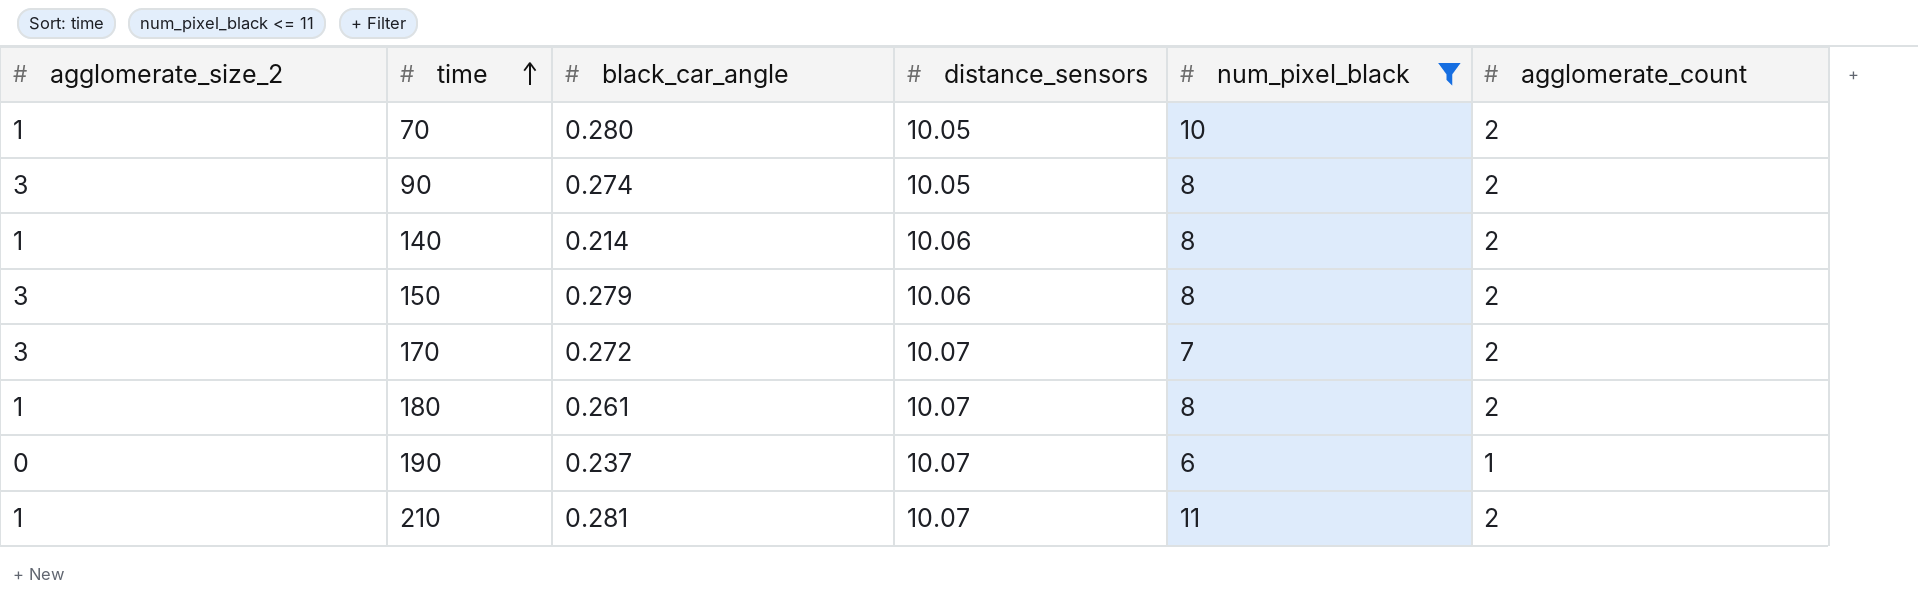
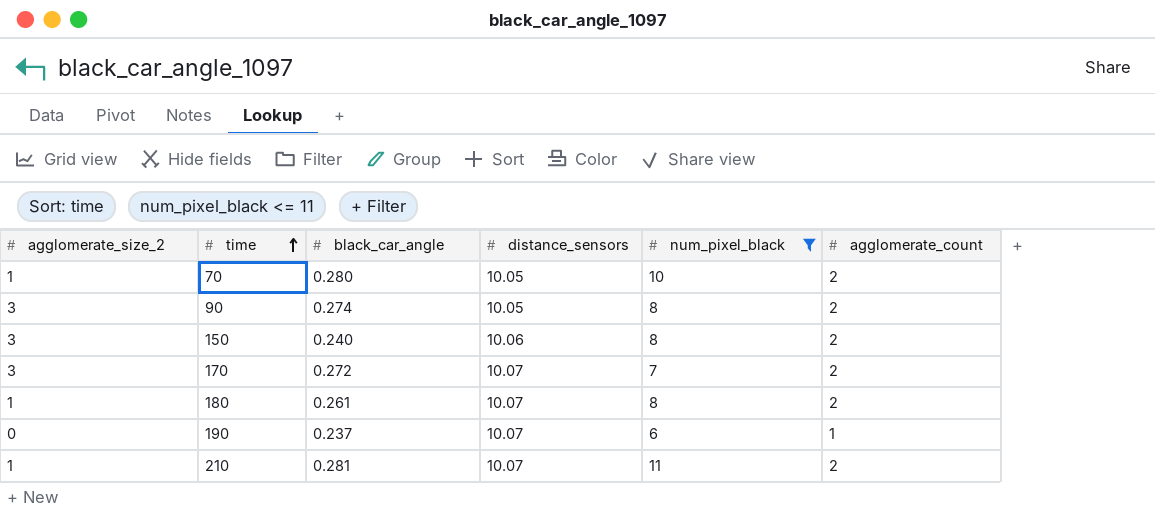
row 140: 1 | 0.214 | 10.06 | 8 | 2 -> none
150 | black_car_angle: 0.279 -> 0.240

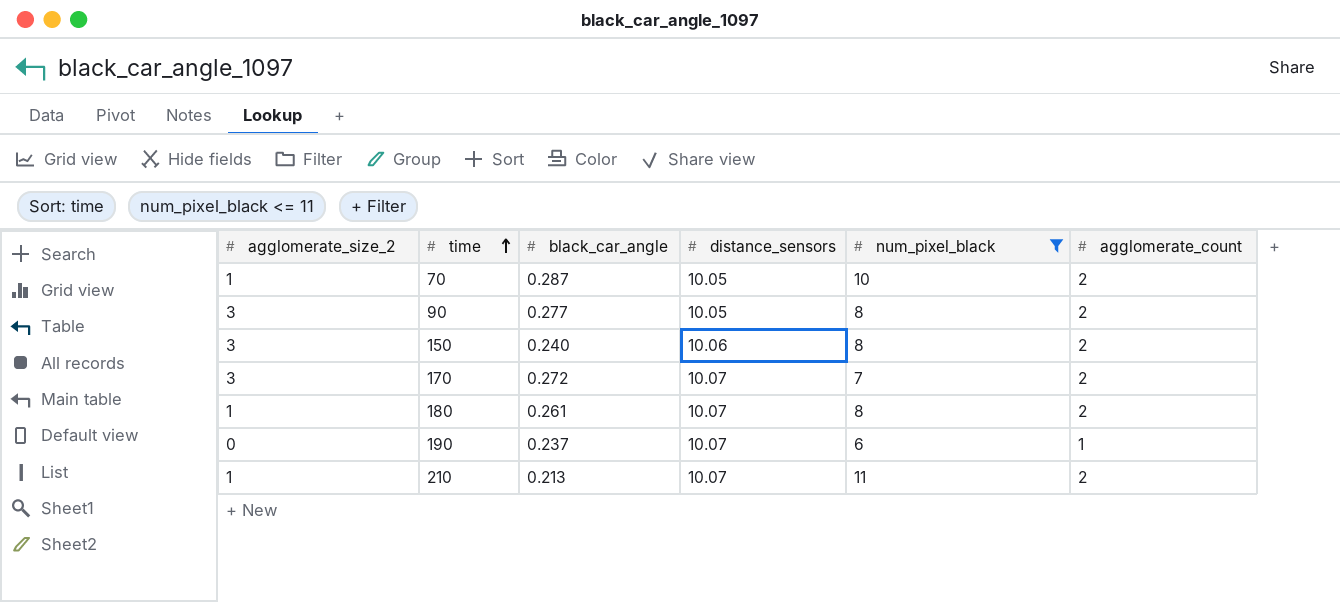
70 | black_car_angle: 0.280 -> 0.287
90 | black_car_angle: 0.274 -> 0.277
210 | black_car_angle: 0.281 -> 0.213

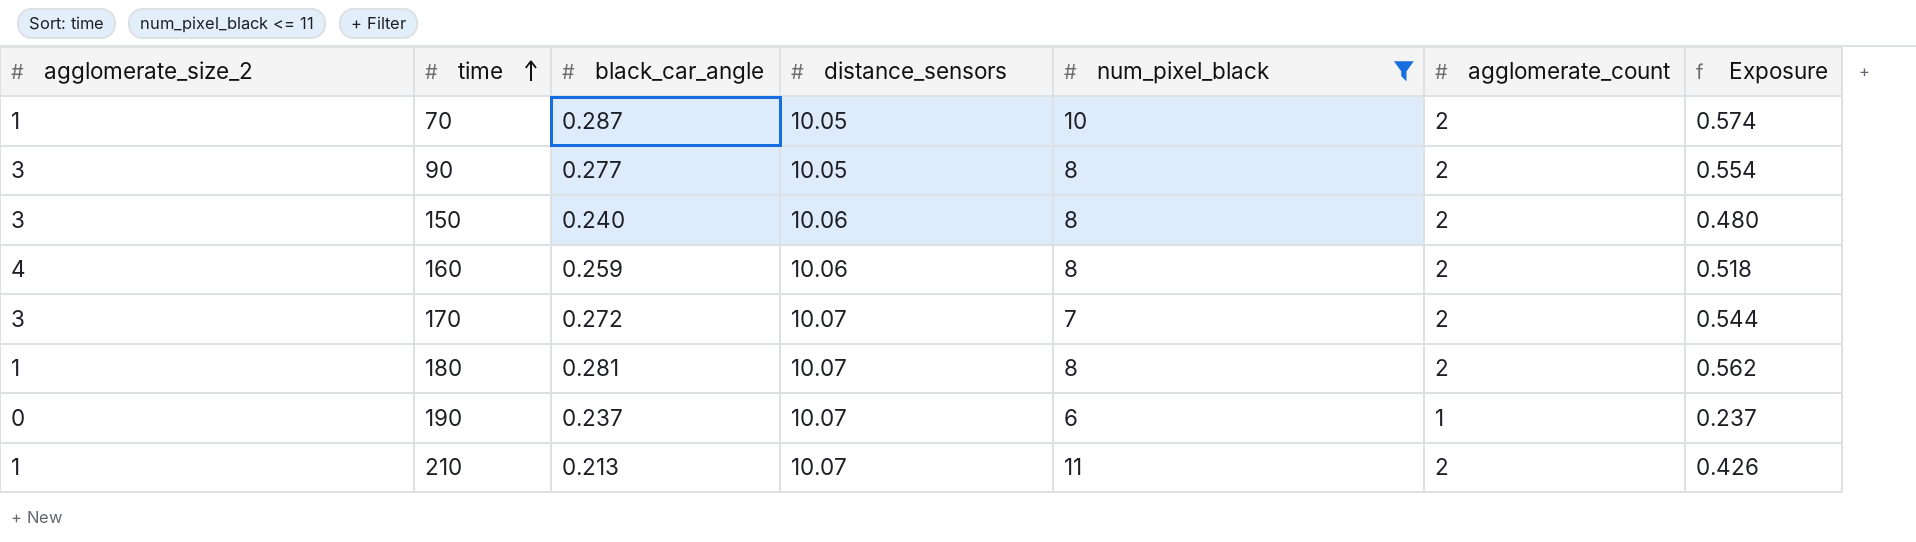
column Exposure | formula: none -> [black_car_angle] * [agglomerate_count]
row 160: none -> 4 | 0.259 | 10.06 | 8 | 2 | 0.518
180 | black_car_angle: 0.261 -> 0.281

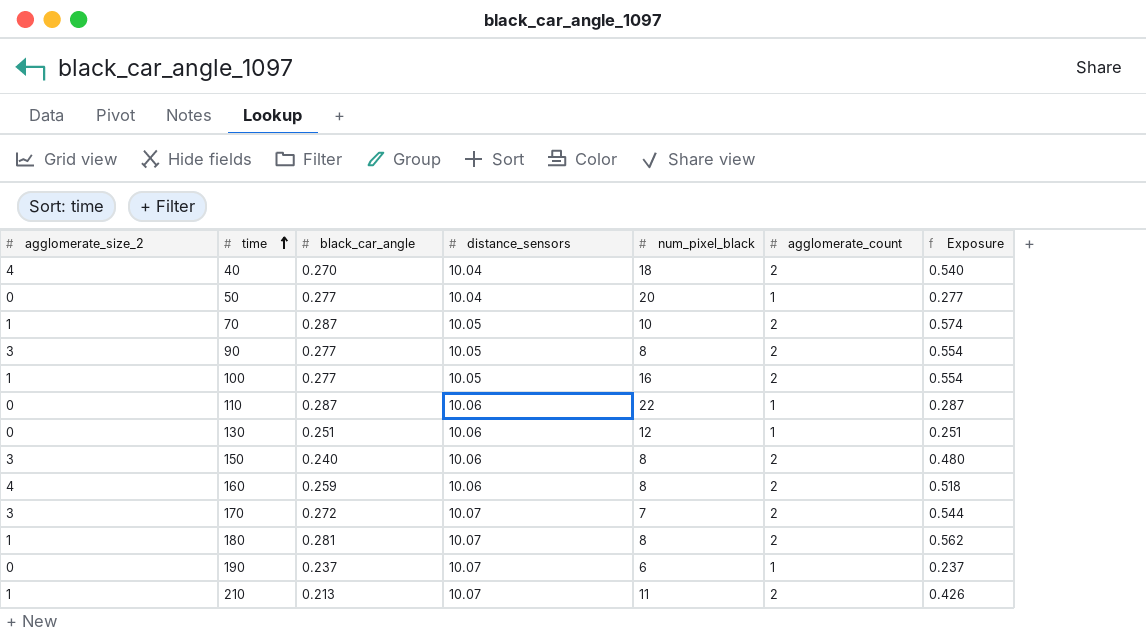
filter: num_pixel_black <= 11 -> none

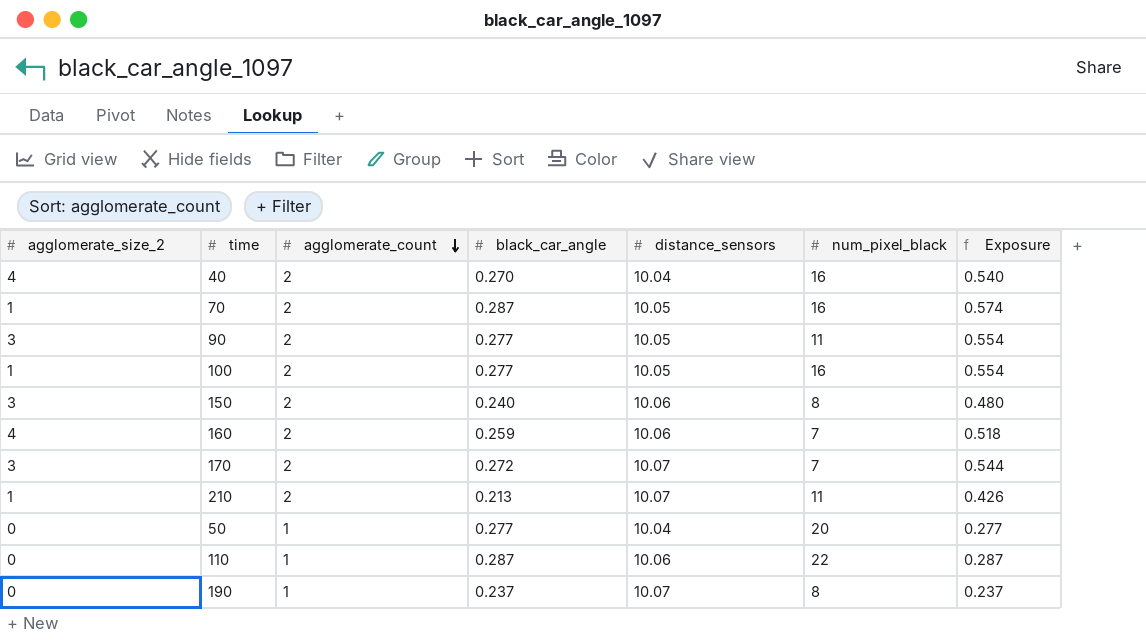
row order: time ascending -> agglomerate_count descending
column agglomerate_count | position: 6 -> 3
row 130: 0 | 0.251 | 10.06 | 12 | 1 | 0.251 -> none
row 180: 1 | 0.281 | 10.07 | 8 | 2 | 0.562 -> none
40 | num_pixel_black: 18 -> 16
70 | num_pixel_black: 10 -> 16
90 | num_pixel_black: 8 -> 11
160 | num_pixel_black: 8 -> 7
190 | num_pixel_black: 6 -> 8

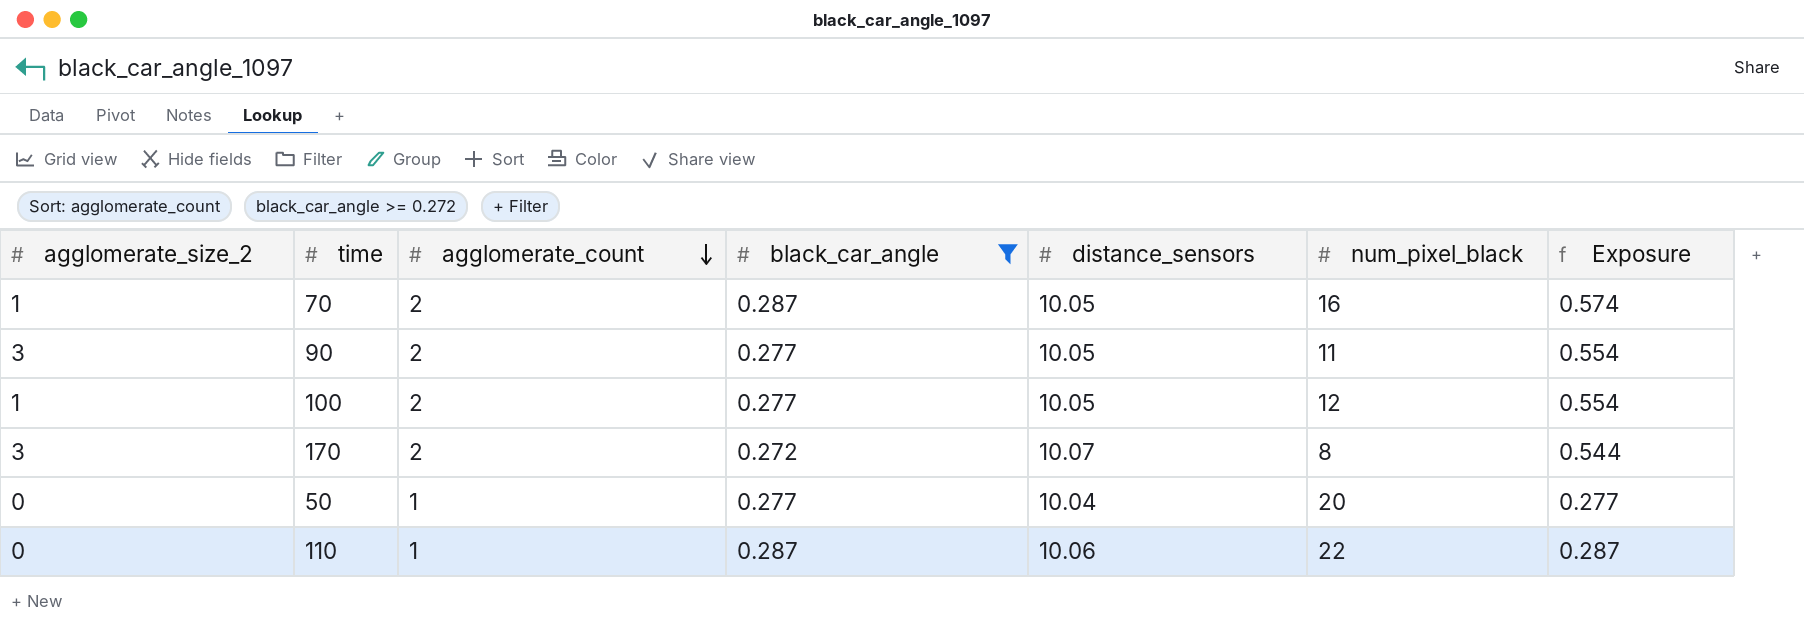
filter: none -> black_car_angle >= 0.272
100 | num_pixel_black: 16 -> 12
170 | num_pixel_black: 7 -> 8

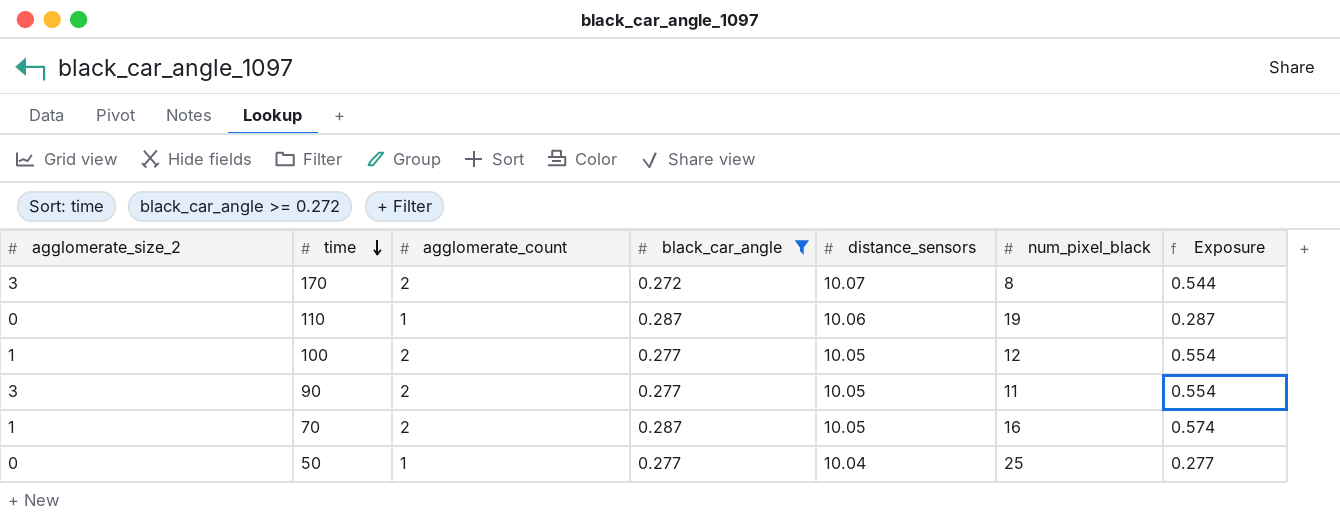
row order: agglomerate_count descending -> time descending
110 | num_pixel_black: 22 -> 19
50 | num_pixel_black: 20 -> 25

